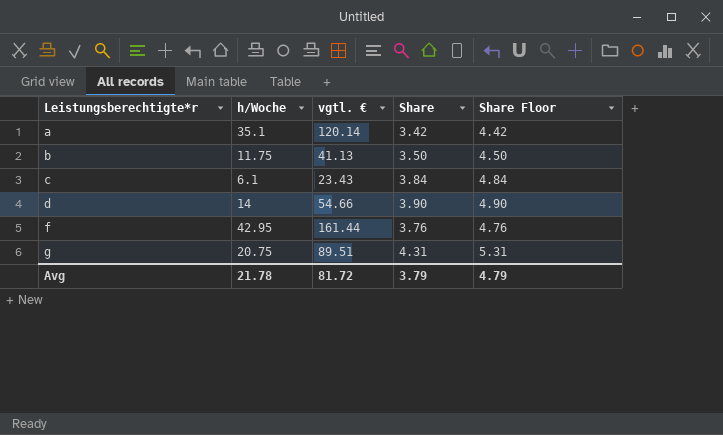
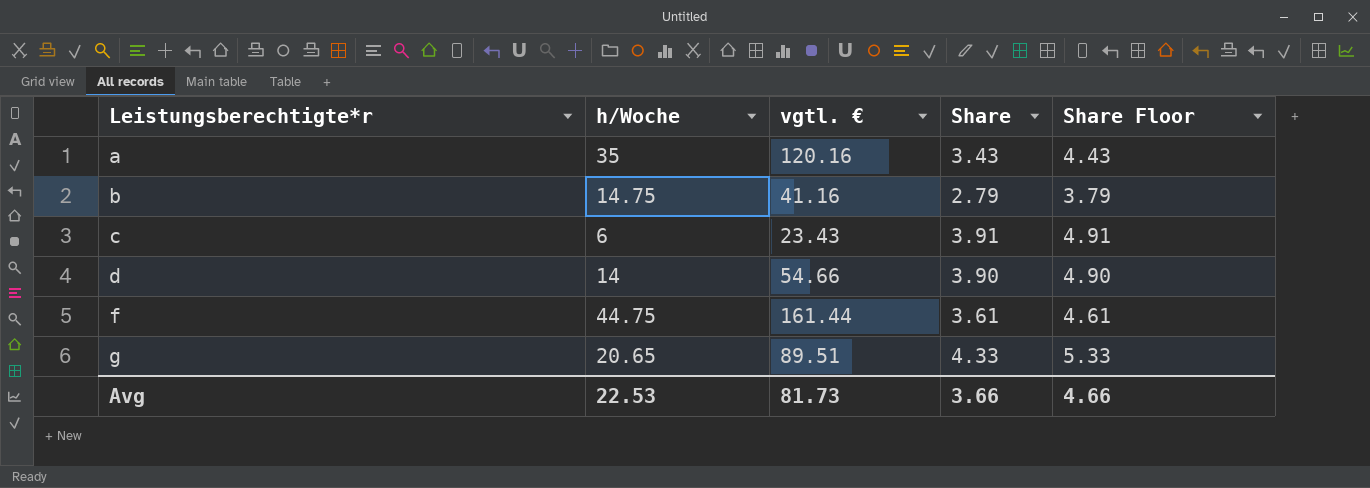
a | h/Woche: 35.1 -> 35
a | vgtl. €: 120.14 -> 120.16
a | Share: 3.42 -> 3.43
a | Share Floor: 4.42 -> 4.43
b | h/Woche: 11.75 -> 14.75
b | vgtl. €: 41.13 -> 41.16
b | Share: 3.50 -> 2.79
b | Share Floor: 4.50 -> 3.79
c | h/Woche: 6.1 -> 6
c | Share: 3.84 -> 3.91
c | Share Floor: 4.84 -> 4.91
f | h/Woche: 42.95 -> 44.75
f | Share: 3.76 -> 3.61
f | Share Floor: 4.76 -> 4.61
g | h/Woche: 20.75 -> 20.65
g | Share: 4.31 -> 4.33
g | Share Floor: 5.31 -> 5.33
Avg | h/Woche: 21.78 -> 22.53
Avg | vgtl. €: 81.72 -> 81.73
Avg | Share: 3.79 -> 3.66
Avg | Share Floor: 4.79 -> 4.66

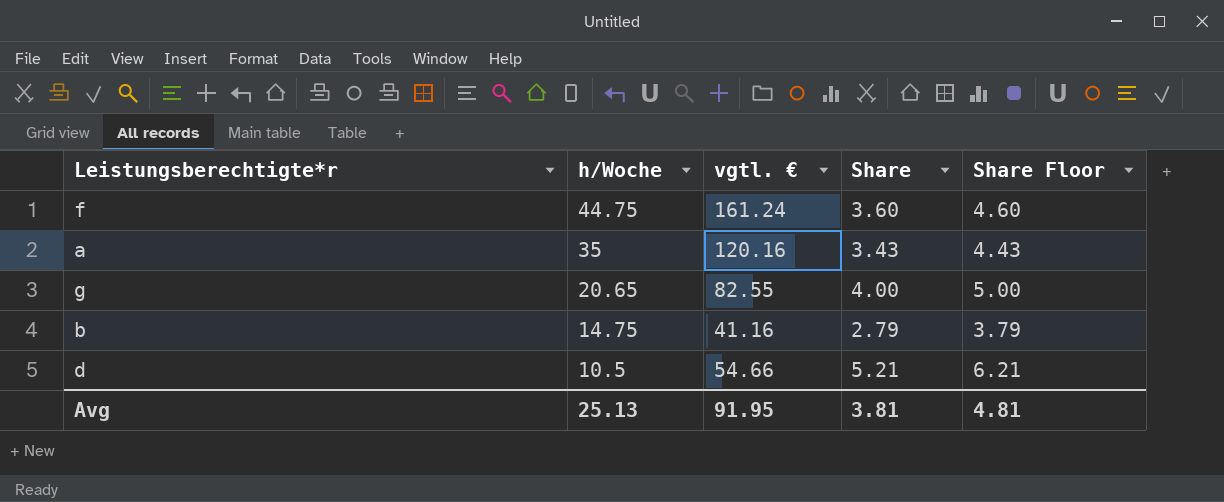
row order: Leistungsberechtigte*r ascending -> h/Woche descending
row c: 6 | 23.43 | 3.91 | 4.91 -> none
f | vgtl. €: 161.44 -> 161.24
f | Share: 3.61 -> 3.60
f | Share Floor: 4.61 -> 4.60
g | vgtl. €: 89.51 -> 82.55
g | Share: 4.33 -> 4.00
g | Share Floor: 5.33 -> 5.00
d | h/Woche: 14 -> 10.5
d | Share: 3.90 -> 5.21
d | Share Floor: 4.90 -> 6.21
Avg | h/Woche: 22.53 -> 25.13
Avg | vgtl. €: 81.73 -> 91.95
Avg | Share: 3.66 -> 3.81
Avg | Share Floor: 4.66 -> 4.81

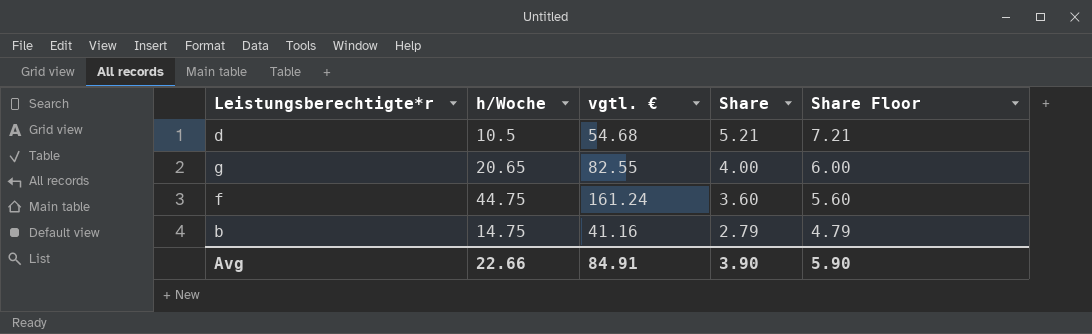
row order: h/Woche descending -> Share descending
column Share Floor | formula: [Share] + 1 -> [Share] + 2
row a: 35 | 120.16 | 3.43 | 4.43 -> none
d | vgtl. €: 54.66 -> 54.68
Avg | h/Woche: 25.13 -> 22.66
Avg | vgtl. €: 91.95 -> 84.91
Avg | Share: 3.81 -> 3.90
Avg | Share Floor: 4.81 -> 5.90

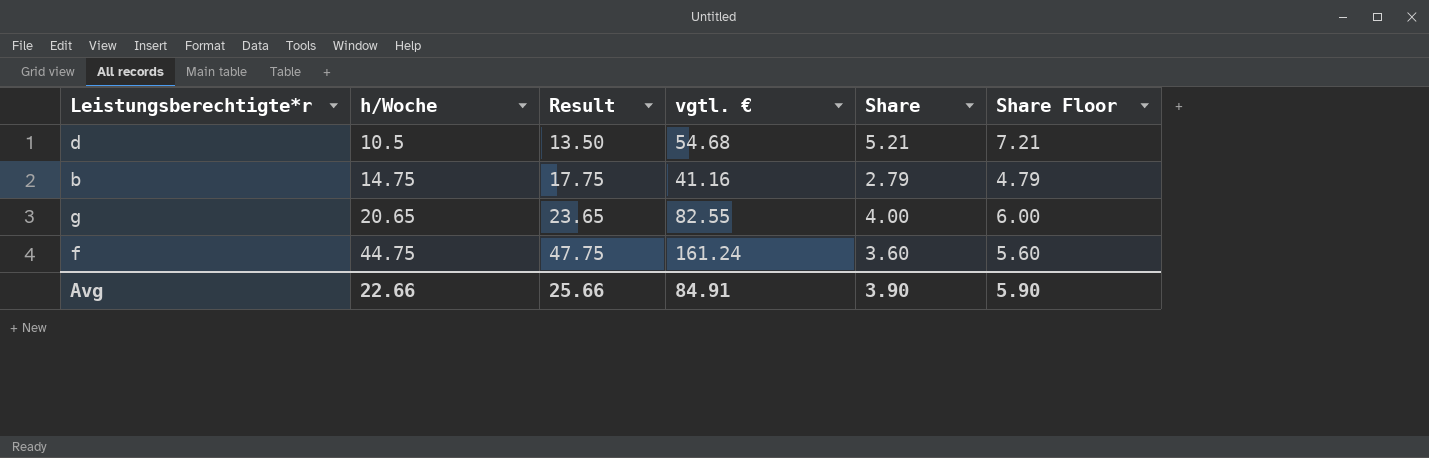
row order: Share descending -> h/Woche ascending
column Result | formula: none -> [h/Woche] + 3

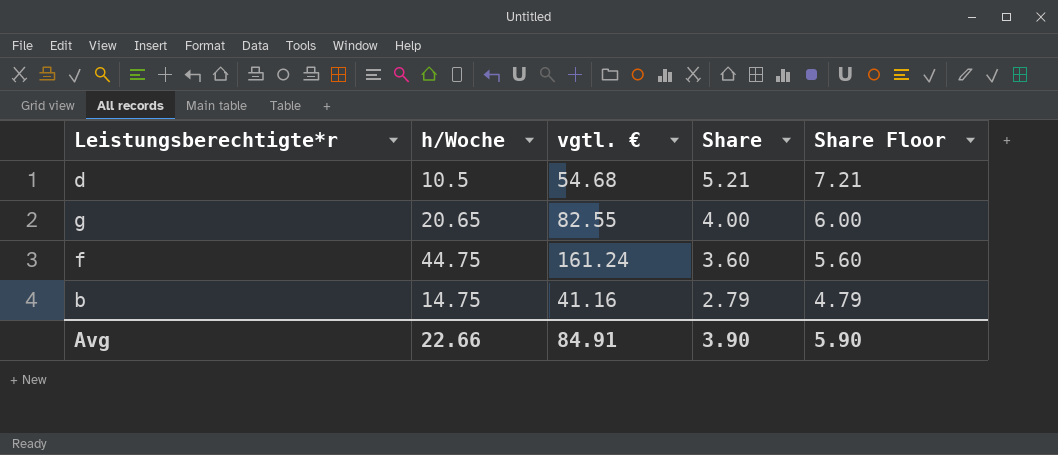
row order: h/Woche ascending -> Share descending
column Result | formula: [h/Woche] + 3 -> none

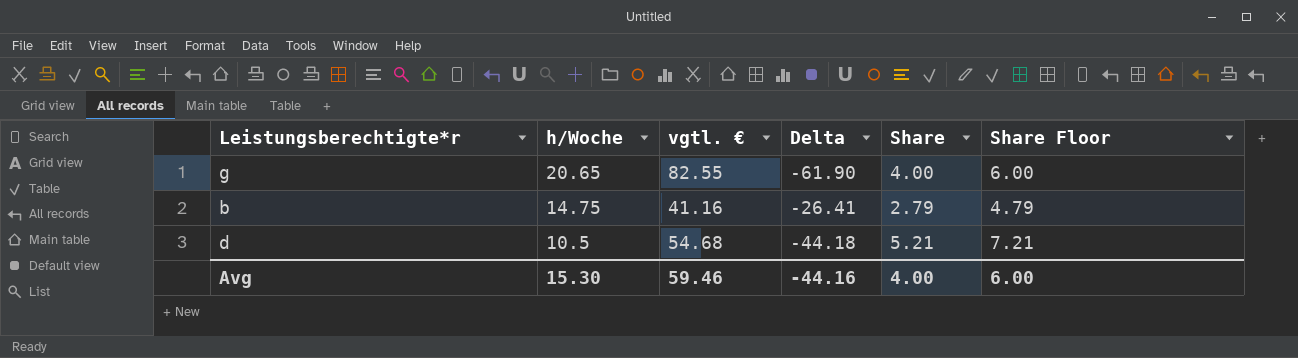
row order: Share descending -> h/Woche descending
column Delta | formula: none -> [h/Woche] - [vgtl. €]
row f: 44.75 | 161.24 | 3.60 | 5.60 -> none
Avg | h/Woche: 22.66 -> 15.30
Avg | vgtl. €: 84.91 -> 59.46
Avg | Share: 3.90 -> 4.00
Avg | Share Floor: 5.90 -> 6.00

